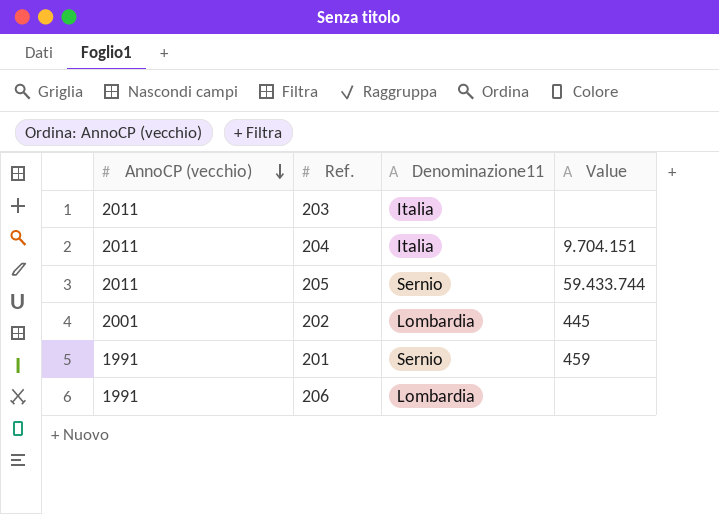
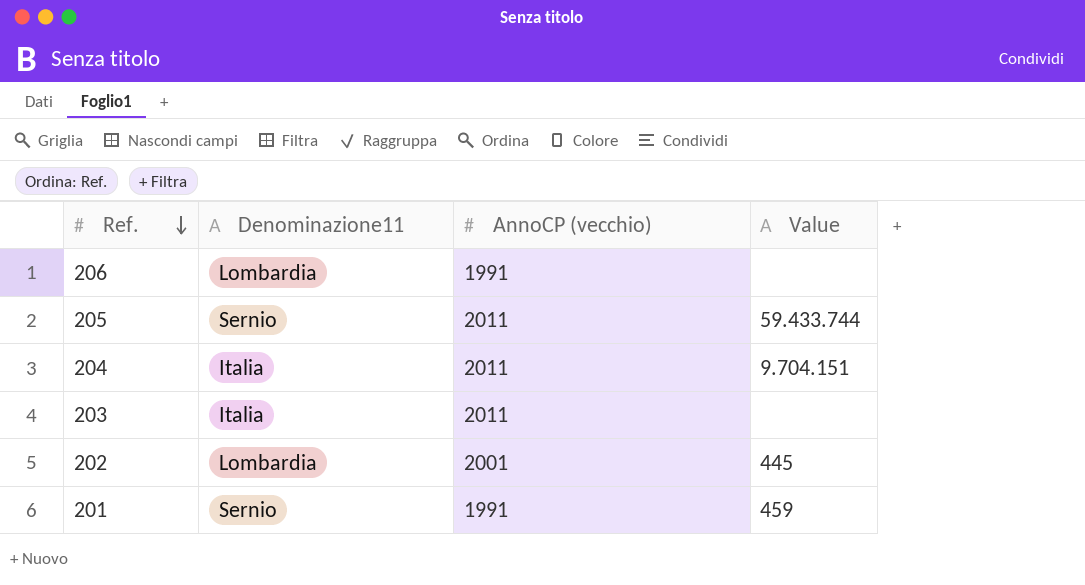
row order: AnnoCP (vecchio) descending -> Ref. descending
column AnnoCP (vecchio) | position: 1 -> 3

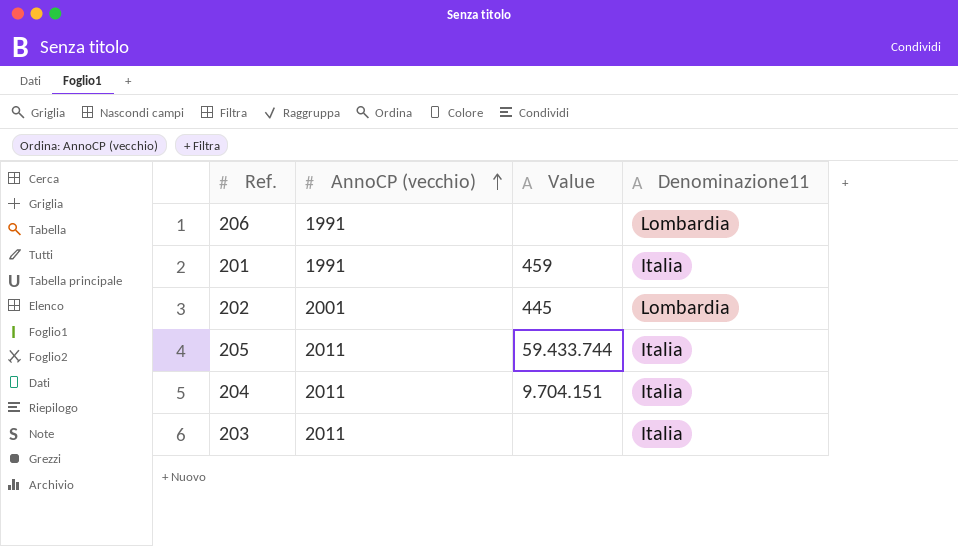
row order: Ref. descending -> AnnoCP (vecchio) ascending
column Denominazione11 | position: 2 -> 4
201 | Denominazione11: Sernio -> Italia
205 | Denominazione11: Sernio -> Italia

